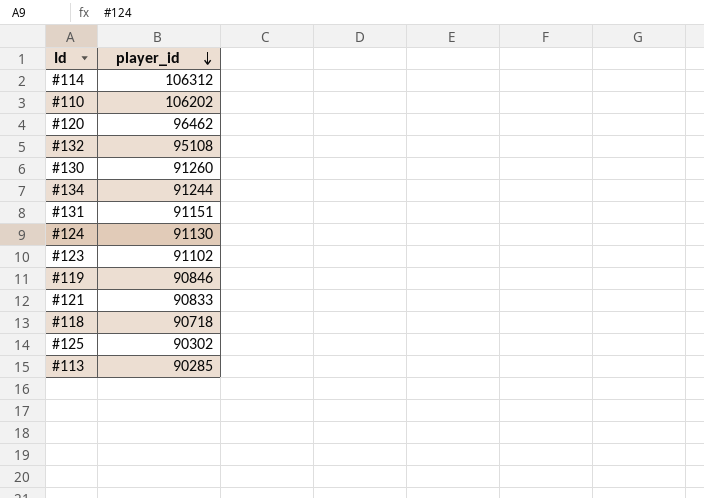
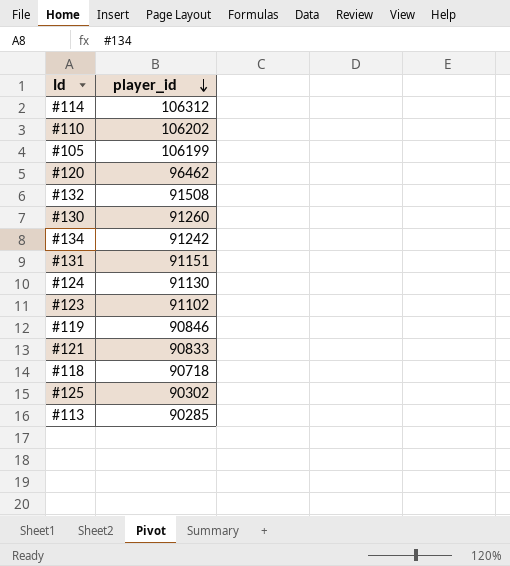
row #105: none -> 106199
#132 | player_id: 95108 -> 91508
#134 | player_id: 91244 -> 91242

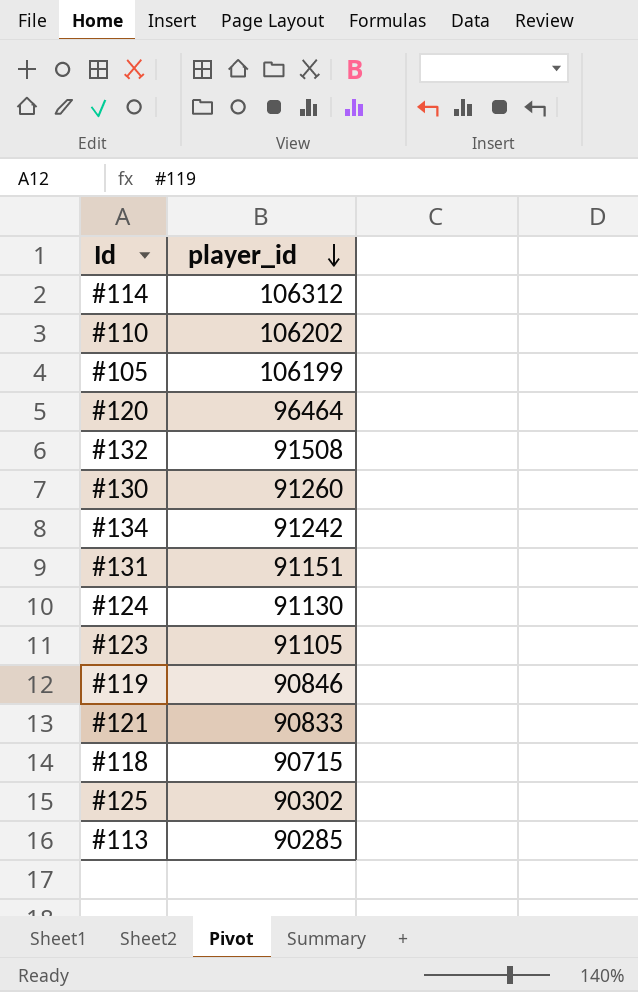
#120 | player_id: 96462 -> 96464
#123 | player_id: 91102 -> 91105
#118 | player_id: 90718 -> 90715

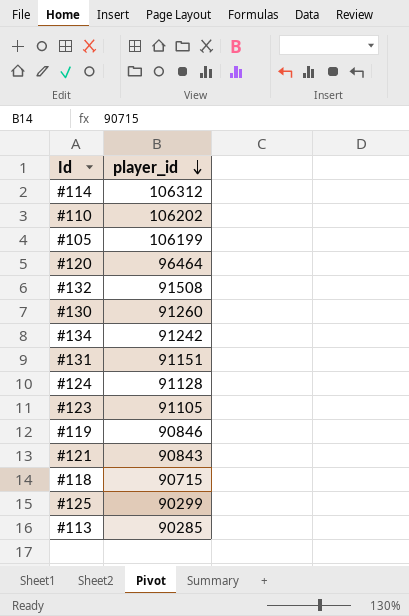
#124 | player_id: 91130 -> 91128
#121 | player_id: 90833 -> 90843
#125 | player_id: 90302 -> 90299

